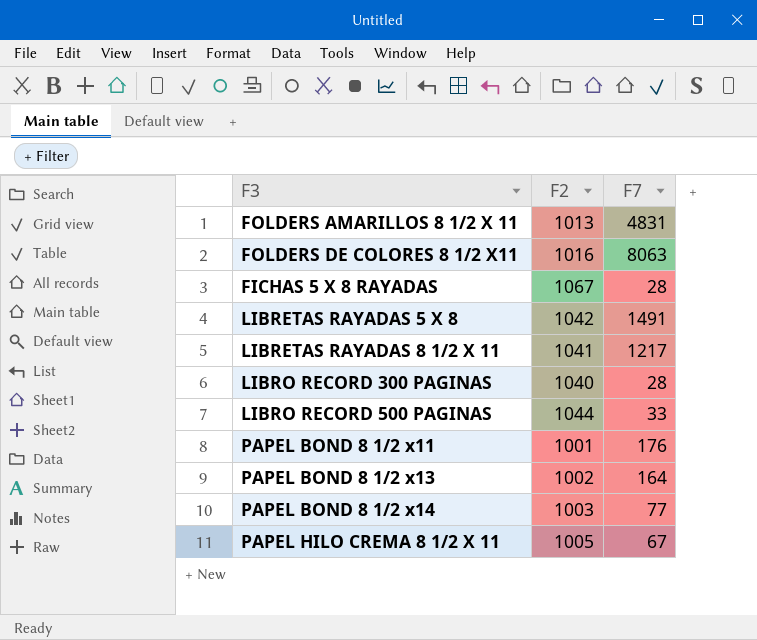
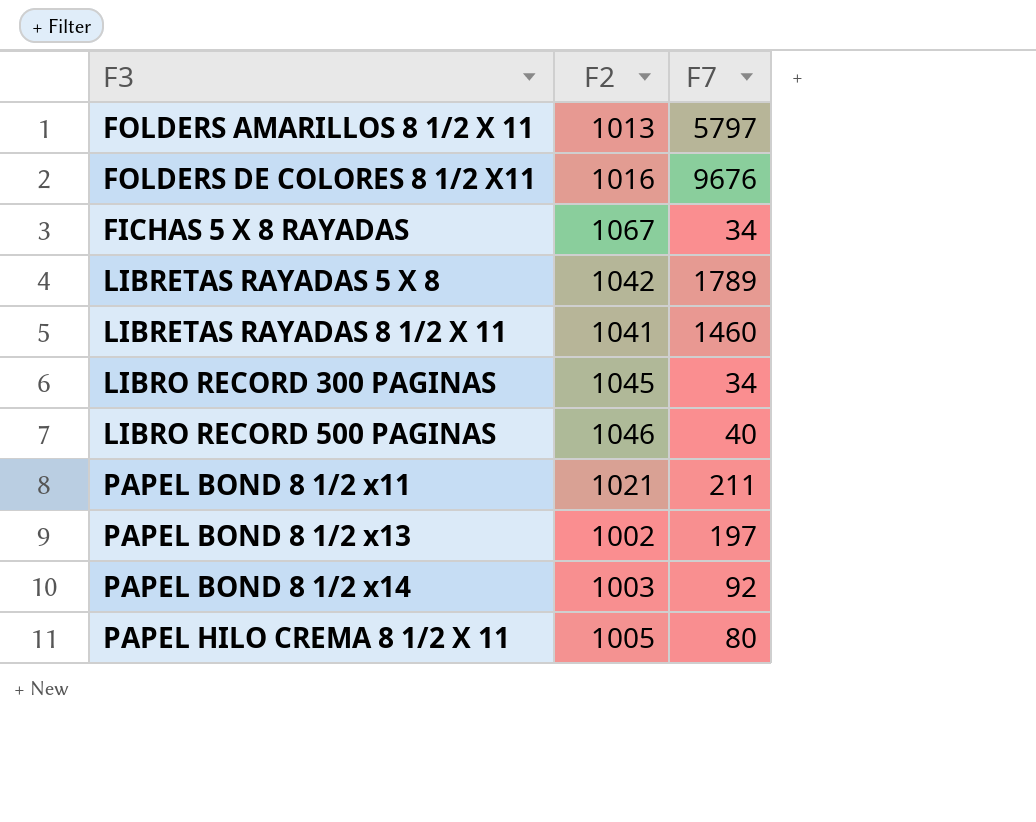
FOLDERS AMARILLOS 8 1/2 X 11 | F7: 4831 -> 5797
FOLDERS DE COLORES 8 1/2 X11 | F7: 8063 -> 9676
FICHAS 5 X 8 RAYADAS | F7: 28 -> 34
LIBRETAS RAYADAS 5 X 8 | F7: 1491 -> 1789
LIBRETAS RAYADAS 8 1/2 X 11 | F7: 1217 -> 1460
LIBRO RECORD 300 PAGINAS | F2: 1040 -> 1045
LIBRO RECORD 300 PAGINAS | F7: 28 -> 34
LIBRO RECORD 500 PAGINAS | F2: 1044 -> 1046
LIBRO RECORD 500 PAGINAS | F7: 33 -> 40
PAPEL BOND 8 1/2 x11 | F2: 1001 -> 1021
PAPEL BOND 8 1/2 x11 | F7: 176 -> 211
PAPEL BOND 8 1/2 x13 | F7: 164 -> 197
PAPEL BOND 8 1/2 x14 | F7: 77 -> 92
PAPEL HILO CREMA 8 1/2 X 11 | F7: 67 -> 80

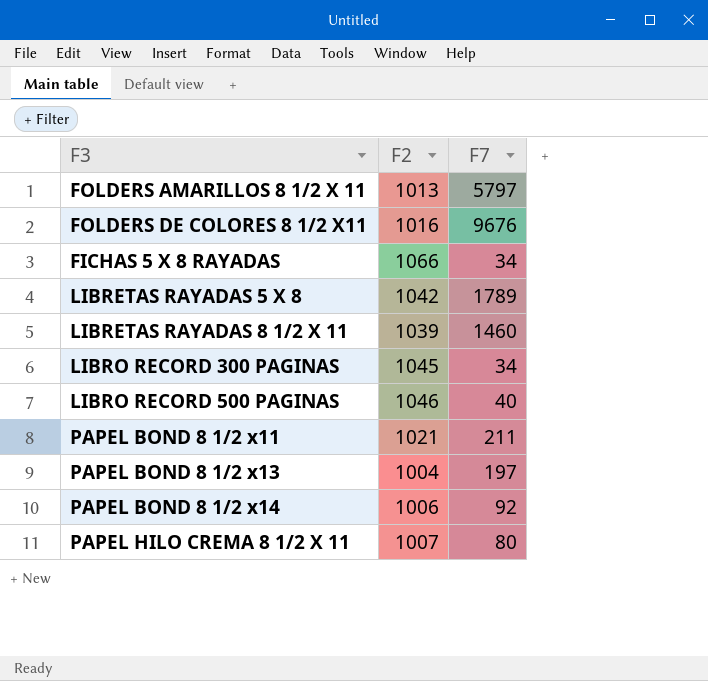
FICHAS 5 X 8 RAYADAS | F2: 1067 -> 1066
LIBRETAS RAYADAS 8 1/2 X 11 | F2: 1041 -> 1039
PAPEL BOND 8 1/2 x13 | F2: 1002 -> 1004
PAPEL BOND 8 1/2 x14 | F2: 1003 -> 1006
PAPEL HILO CREMA 8 1/2 X 11 | F2: 1005 -> 1007

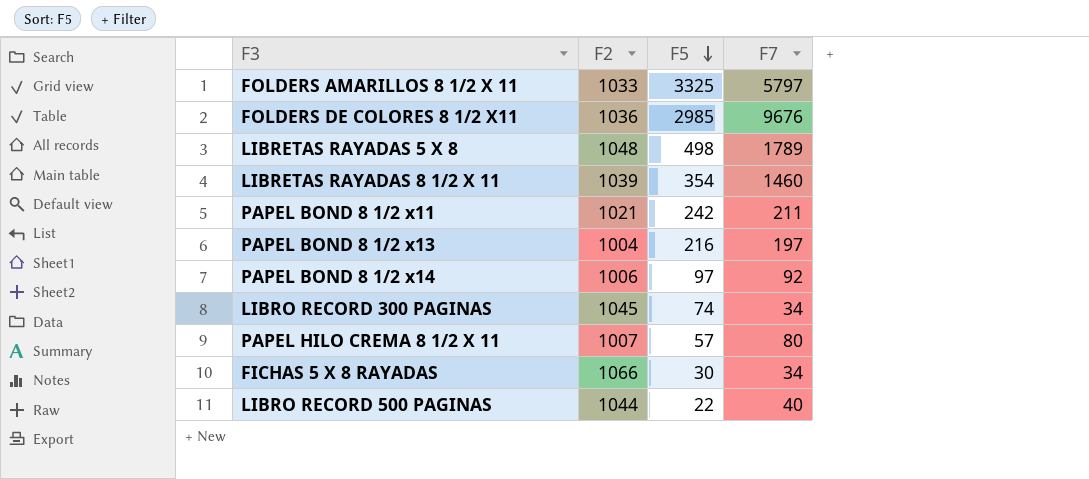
row order: none -> F5 descending
column F5 | position: none -> 3
FOLDERS AMARILLOS 8 1/2 X 11 | F2: 1013 -> 1033
FOLDERS DE COLORES 8 1/2 X11 | F2: 1016 -> 1036
LIBRETAS RAYADAS 5 X 8 | F2: 1042 -> 1048
LIBRO RECORD 500 PAGINAS | F2: 1046 -> 1044

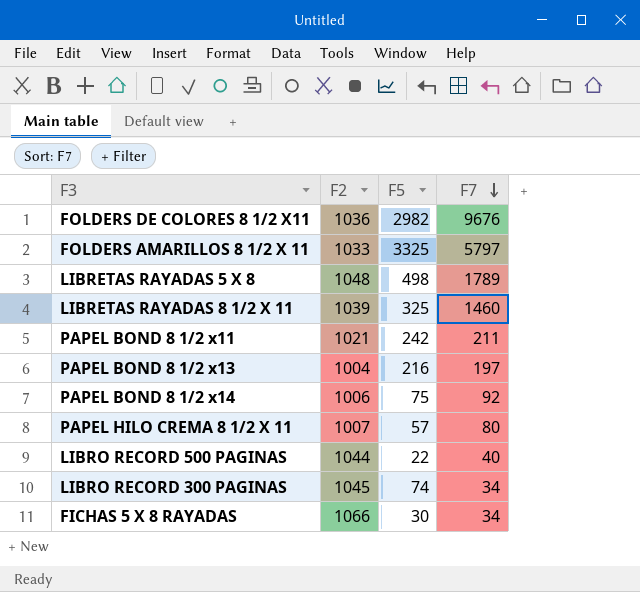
row order: F5 descending -> F7 descending
FOLDERS DE COLORES 8 1/2 X11 | F5: 2985 -> 2982
LIBRETAS RAYADAS 8 1/2 X 11 | F5: 354 -> 325
PAPEL BOND 8 1/2 x14 | F5: 97 -> 75

